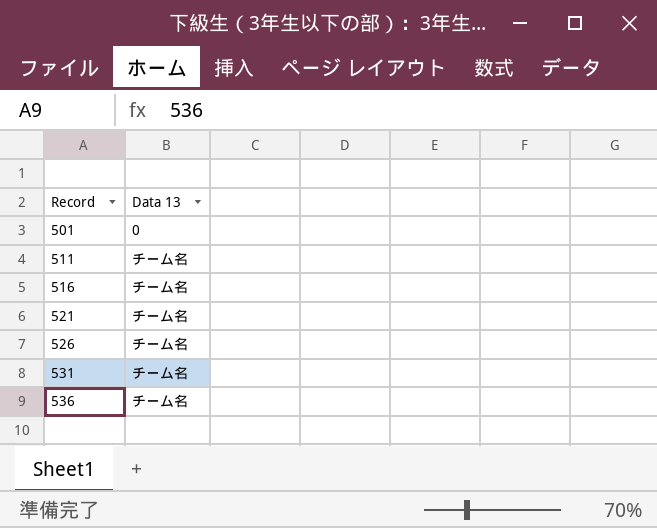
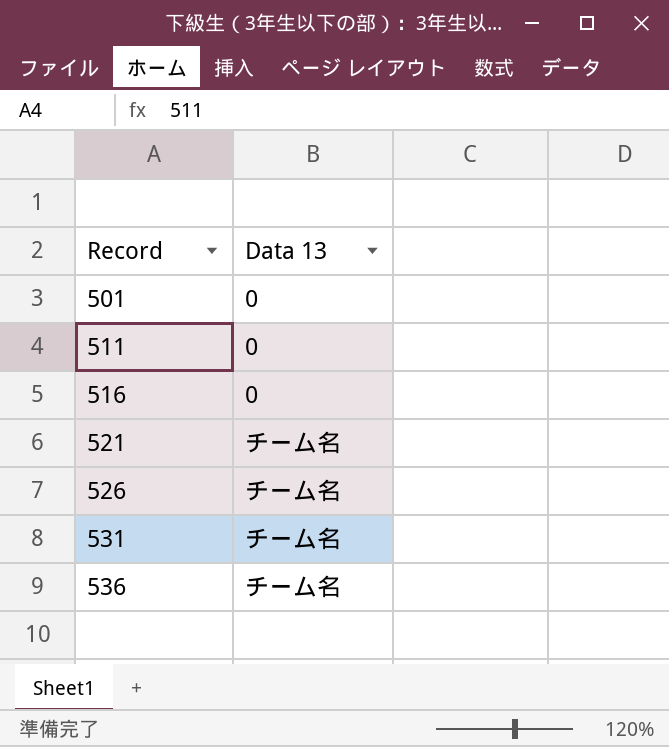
511 | Data 13: チーム名 -> 0
516 | Data 13: チーム名 -> 0

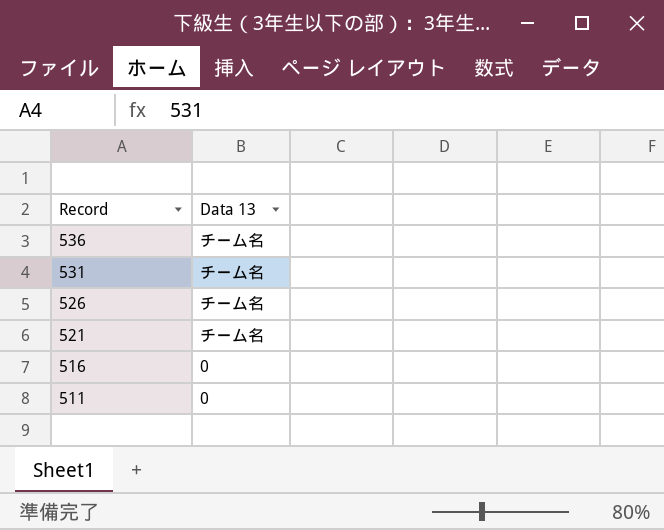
row order: Record ascending -> Record descending
row 501: 0 -> none

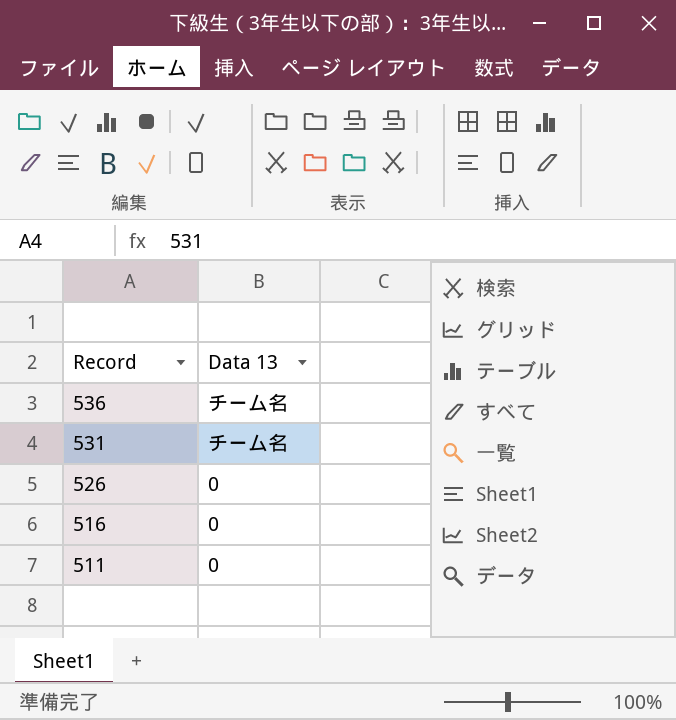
row 521: チーム名 -> none
526 | Data 13: チーム名 -> 0

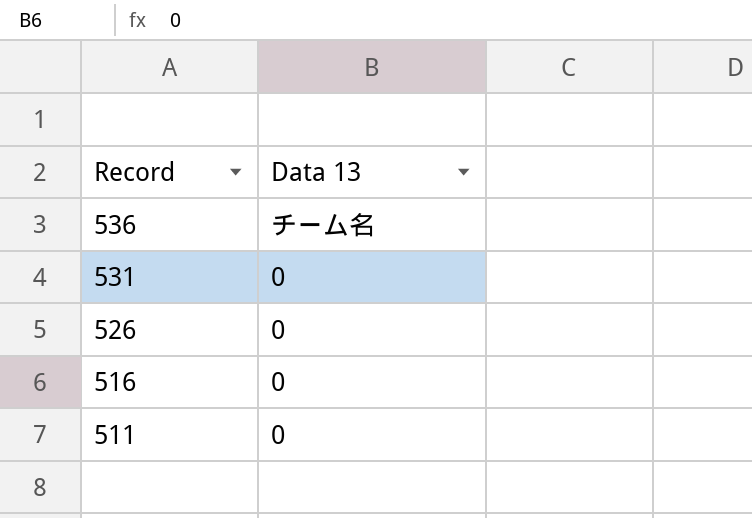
531 | Data 13: チーム名 -> 0

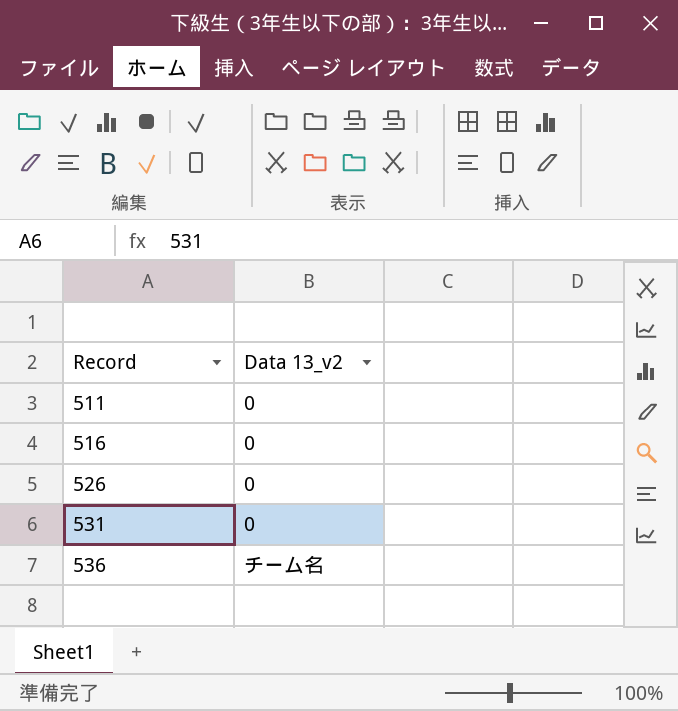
row order: Record descending -> Record ascending
column name: Data 13 -> Data 13_v2

